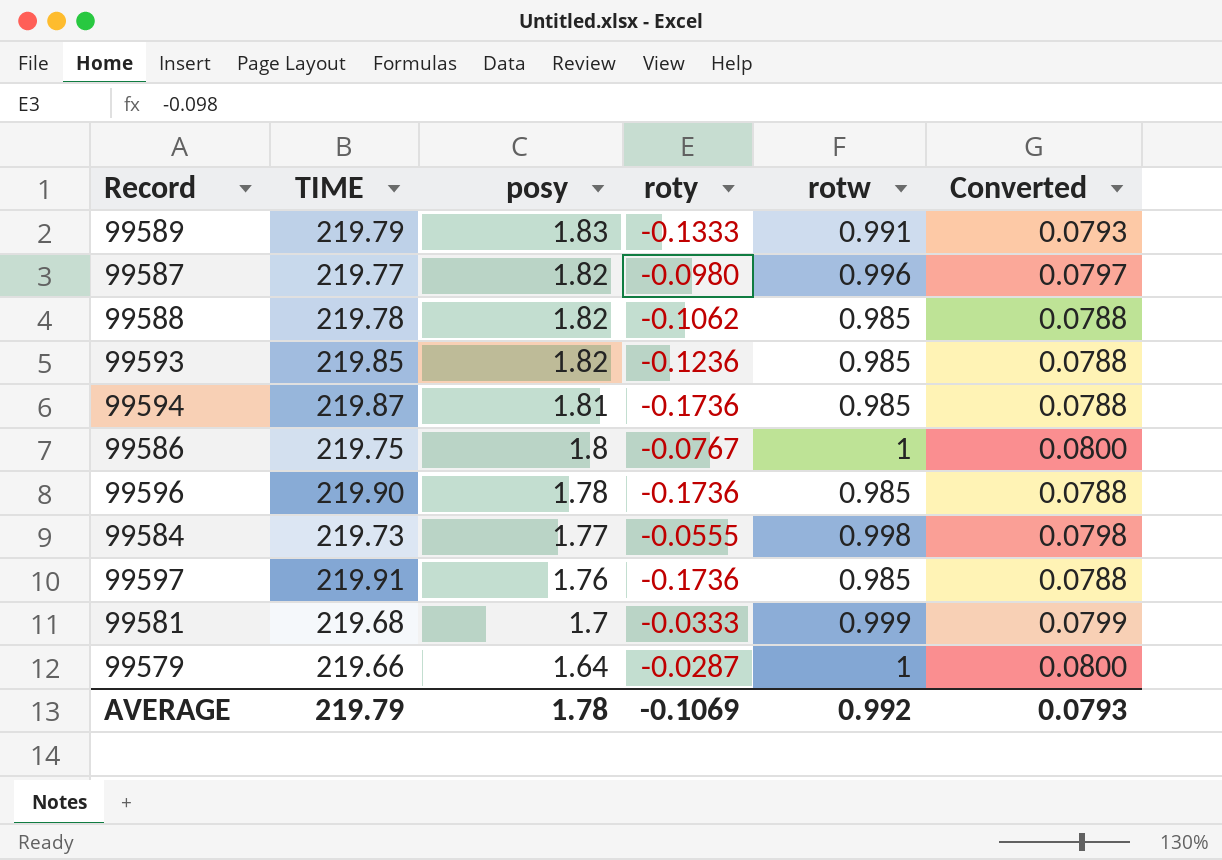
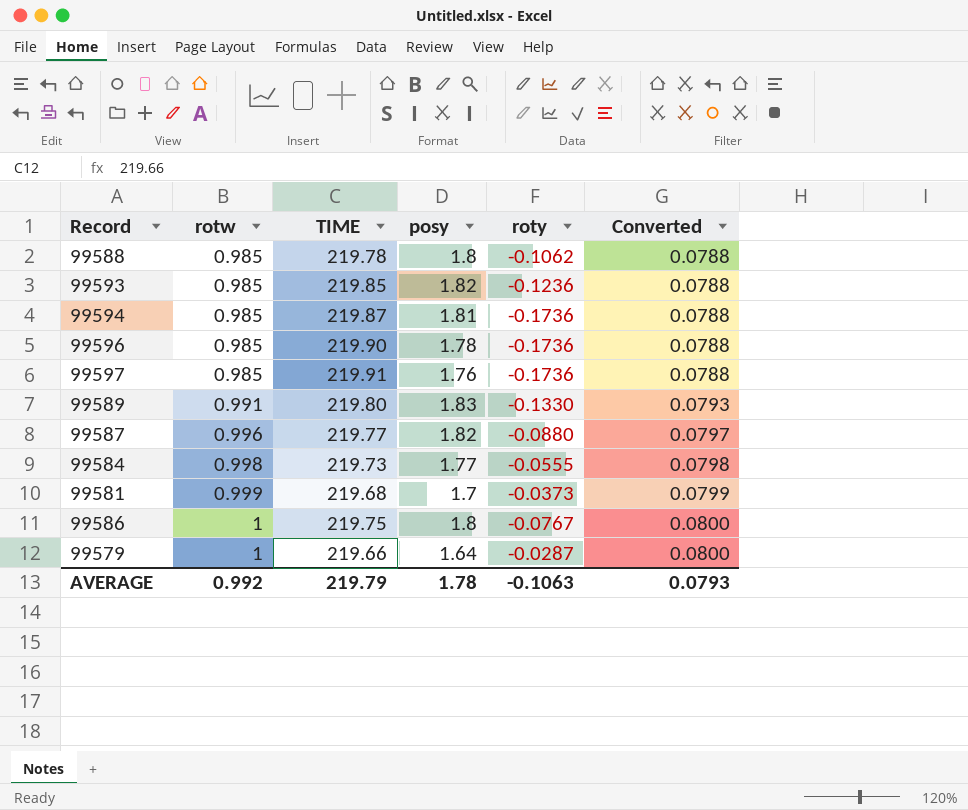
row order: posy descending -> rotw ascending
column rotw | position: 5 -> 2
99588 | posy: 1.82 -> 1.8
99589 | TIME: 219.79 -> 219.80
99589 | roty: -0.1333 -> -0.1330
99587 | roty: -0.0980 -> -0.0880
99581 | roty: -0.0333 -> -0.0373
AVERAGE | roty: -0.1069 -> -0.1063

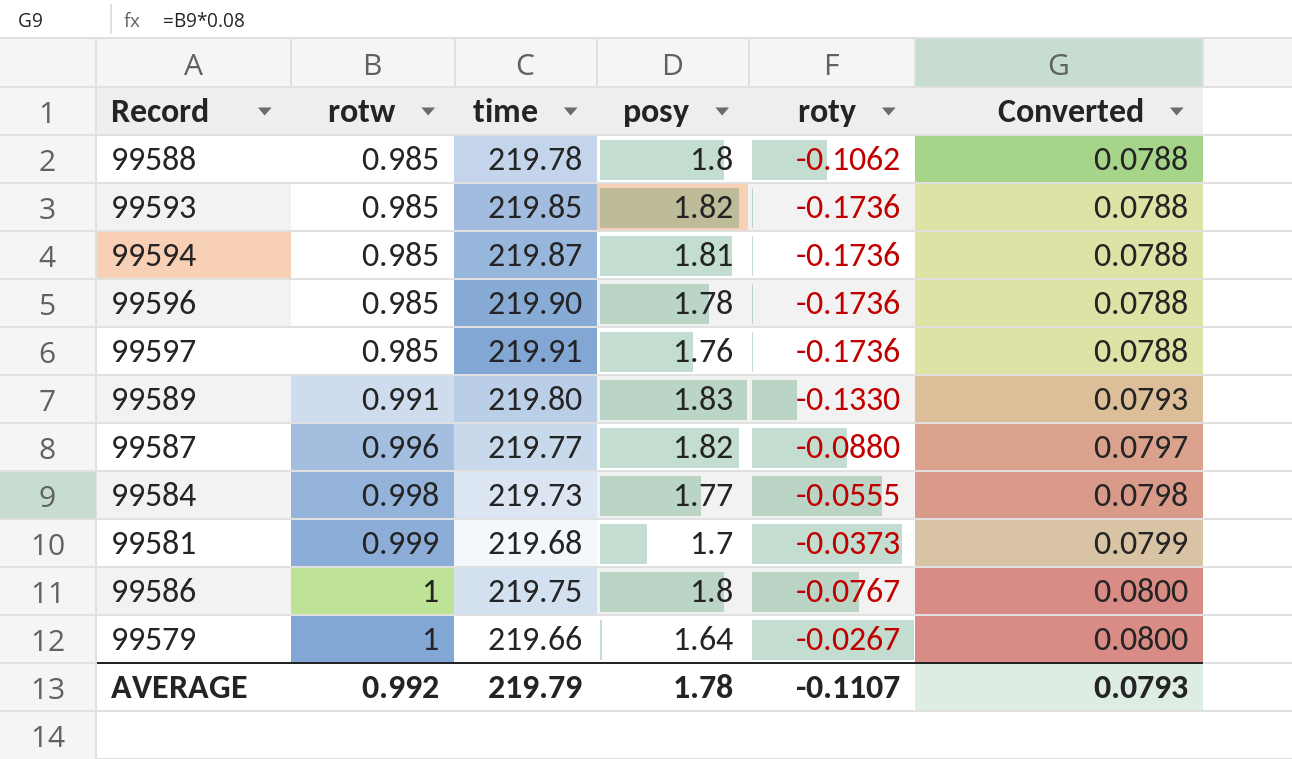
column name: TIME -> time
99593 | roty: -0.1236 -> -0.1736
99579 | roty: -0.0287 -> -0.0267
AVERAGE | roty: -0.1063 -> -0.1107

